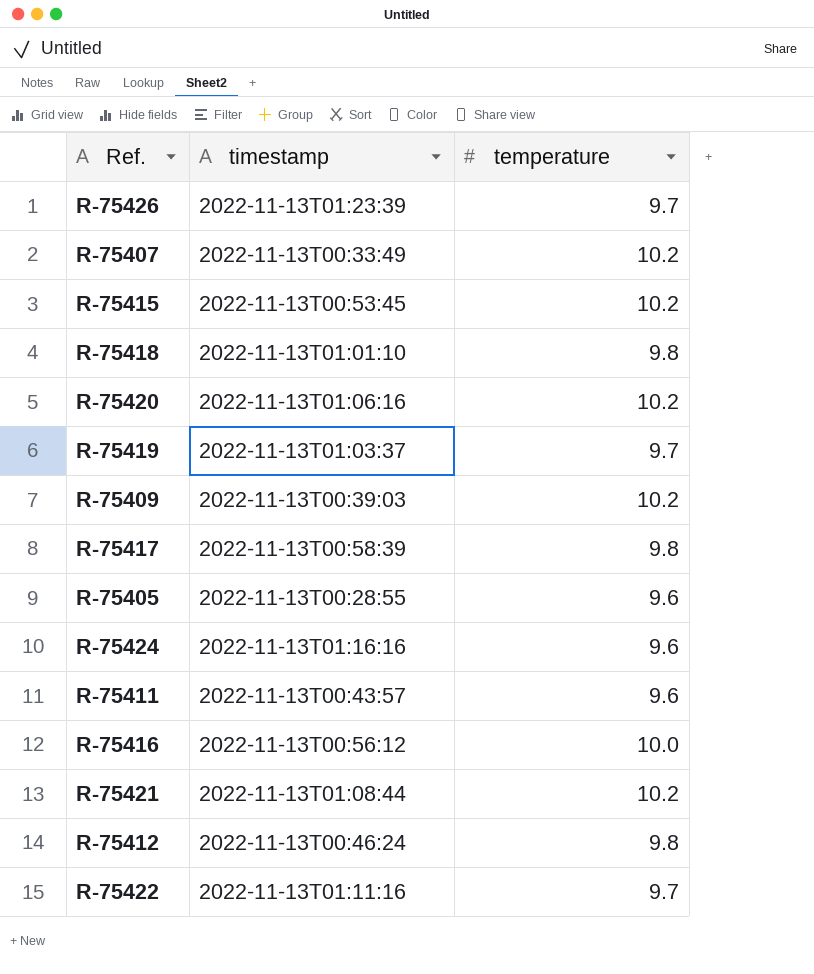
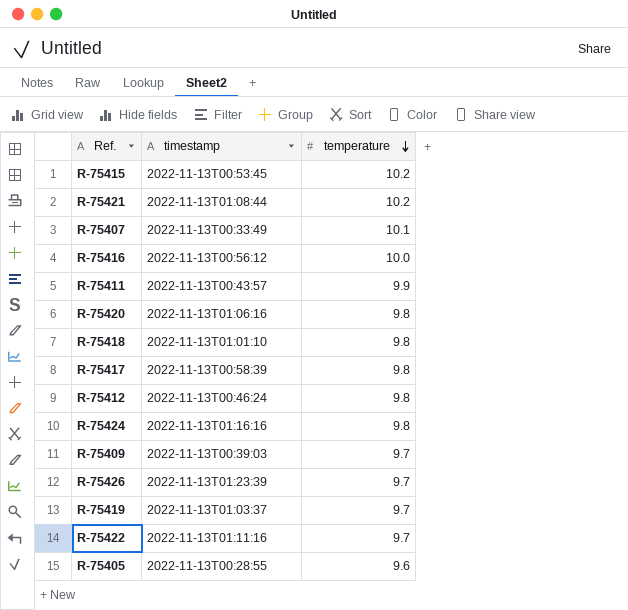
row order: none -> temperature descending
R-75407 | temperature: 10.2 -> 10.1
R-75411 | temperature: 9.6 -> 9.9
R-75420 | temperature: 10.2 -> 9.8
R-75424 | temperature: 9.6 -> 9.8
R-75409 | temperature: 10.2 -> 9.7

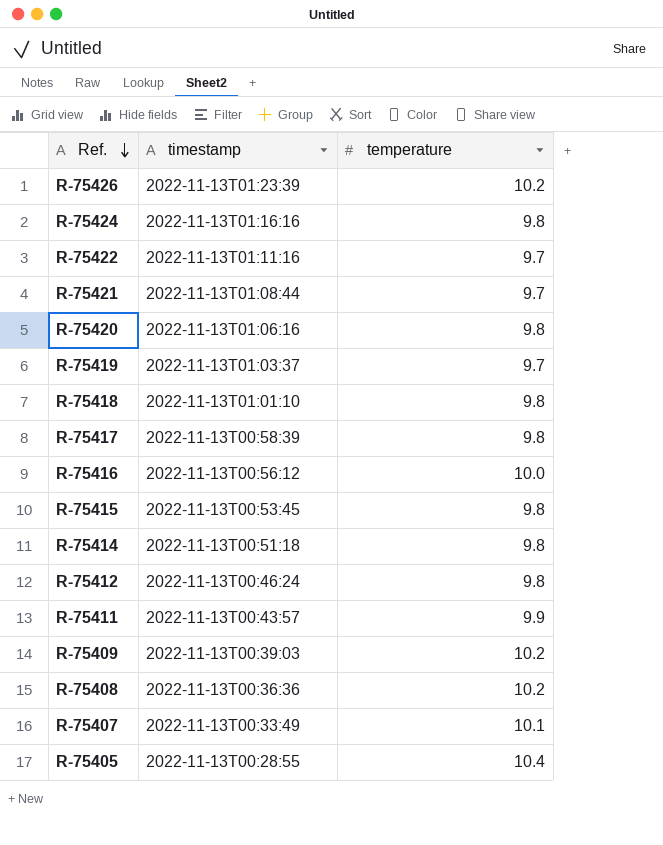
row order: temperature descending -> Ref. descending
R-75426 | temperature: 9.7 -> 10.2
R-75421 | temperature: 10.2 -> 9.7
R-75415 | temperature: 10.2 -> 9.8
row R-75414: none -> 2022-11-13T00:51:18 | 9.8
R-75409 | temperature: 9.7 -> 10.2
row R-75408: none -> 2022-11-13T00:36:36 | 10.2
R-75405 | temperature: 9.6 -> 10.4

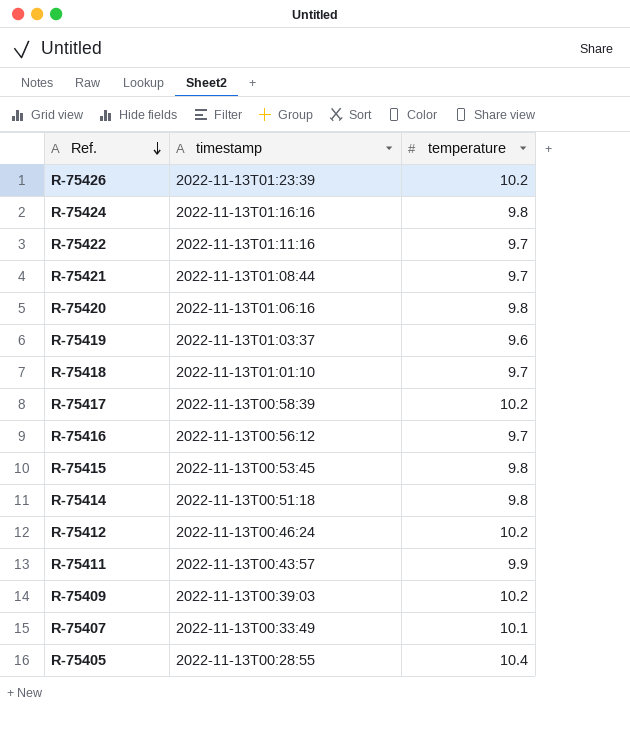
row R-75408: 2022-11-13T00:36:36 | 10.2 -> none
R-75419 | temperature: 9.7 -> 9.6
R-75418 | temperature: 9.8 -> 9.7
R-75417 | temperature: 9.8 -> 10.2
R-75416 | temperature: 10.0 -> 9.7
R-75412 | temperature: 9.8 -> 10.2

